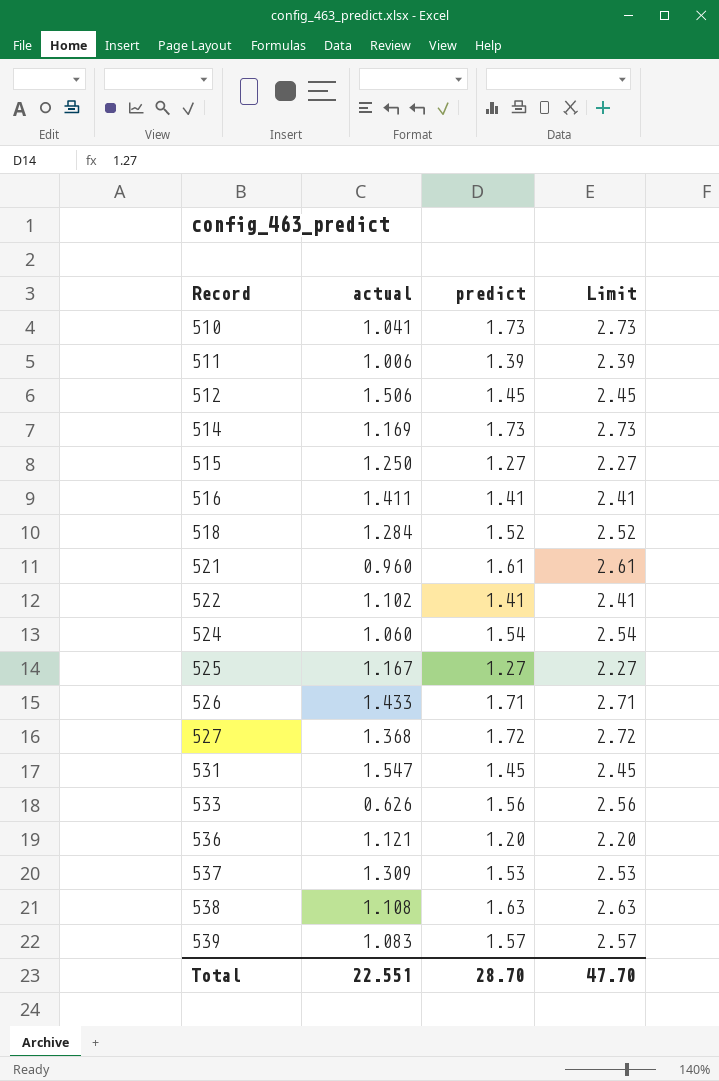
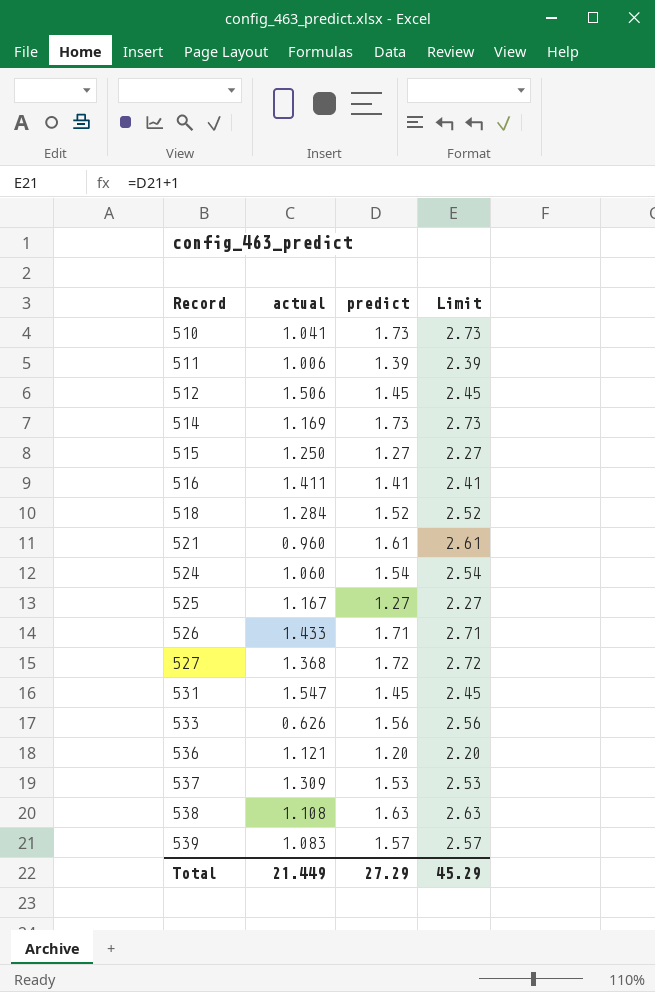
row 522: 1.102 | 1.41 | 2.41 -> none
Total | actual: 22.551 -> 21.449
Total | predict: 28.70 -> 27.29
Total | Limit: 47.70 -> 45.29

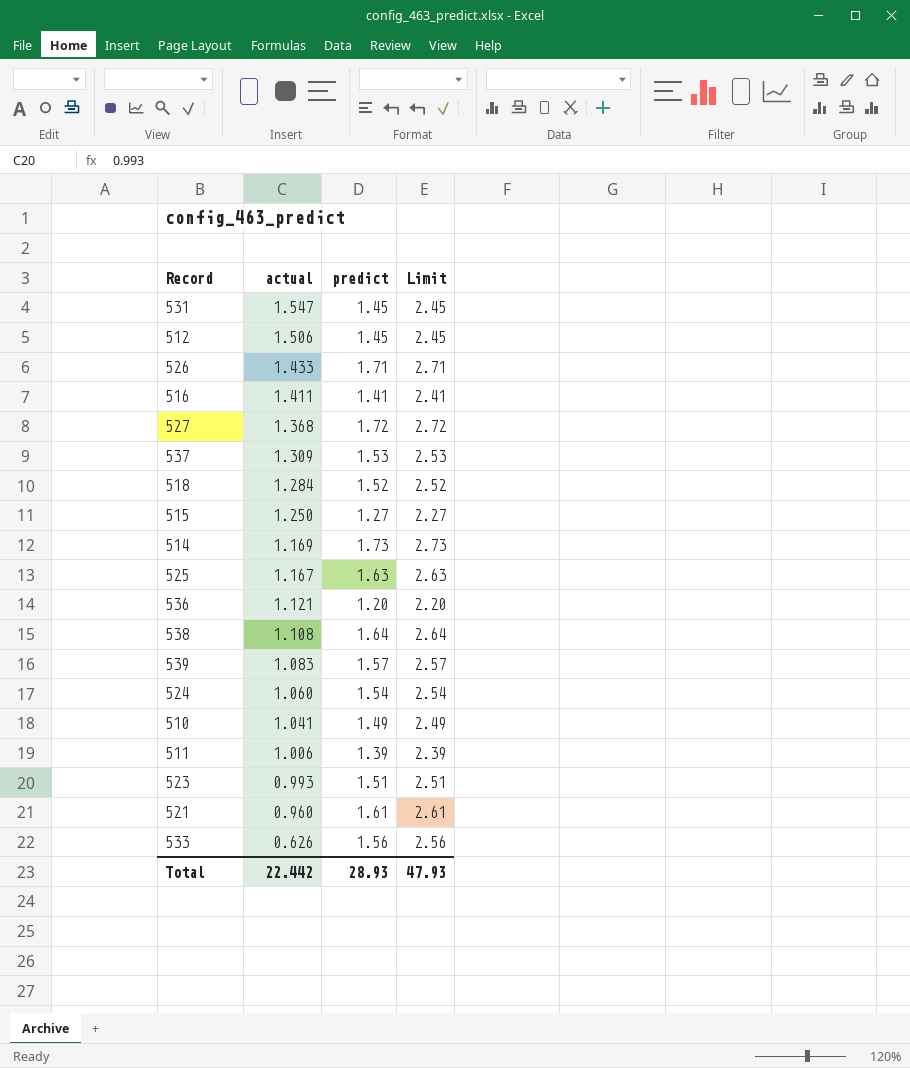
row order: Record ascending -> actual descending
525 | predict: 1.27 -> 1.63
525 | Limit: 2.27 -> 2.63
538 | predict: 1.63 -> 1.64
538 | Limit: 2.63 -> 2.64
510 | predict: 1.73 -> 1.49
510 | Limit: 2.73 -> 2.49
row 523: none -> 0.993 | 1.51 | 2.51
Total | actual: 21.449 -> 22.442
Total | predict: 27.29 -> 28.93
Total | Limit: 45.29 -> 47.93

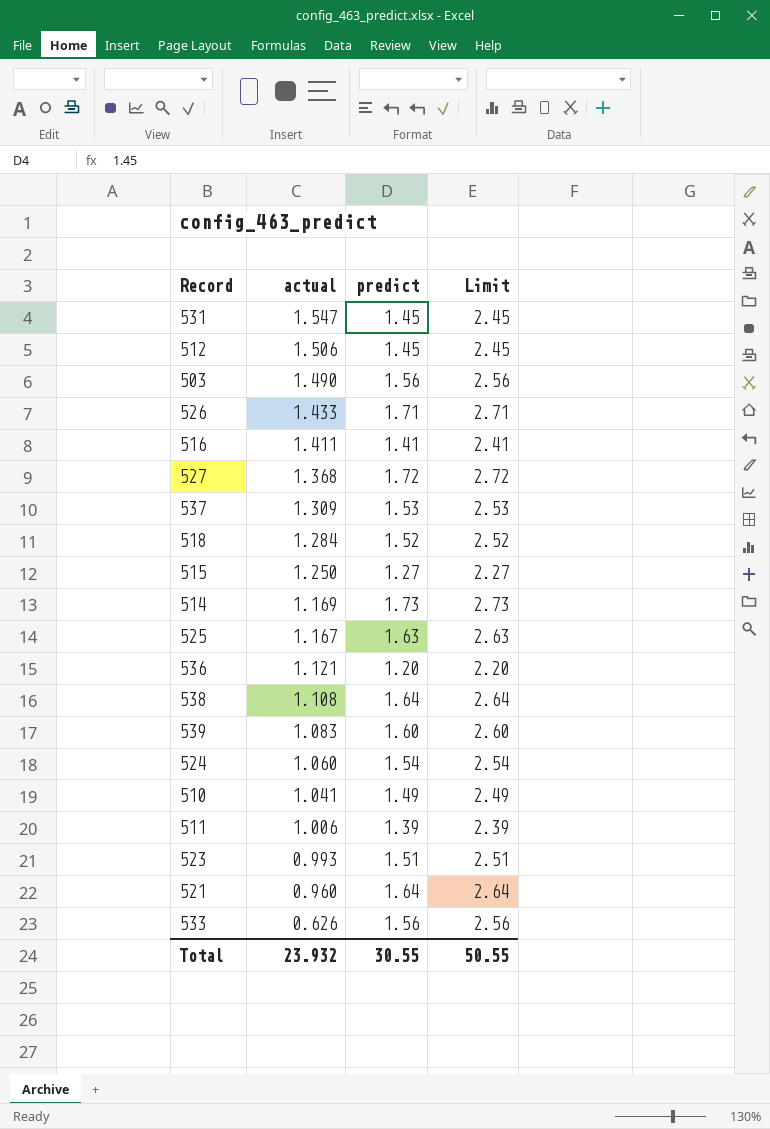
row 503: none -> 1.490 | 1.56 | 2.56
539 | predict: 1.57 -> 1.60
539 | Limit: 2.57 -> 2.60
521 | predict: 1.61 -> 1.64
521 | Limit: 2.61 -> 2.64
Total | actual: 22.442 -> 23.932
Total | predict: 28.93 -> 30.55
Total | Limit: 47.93 -> 50.55

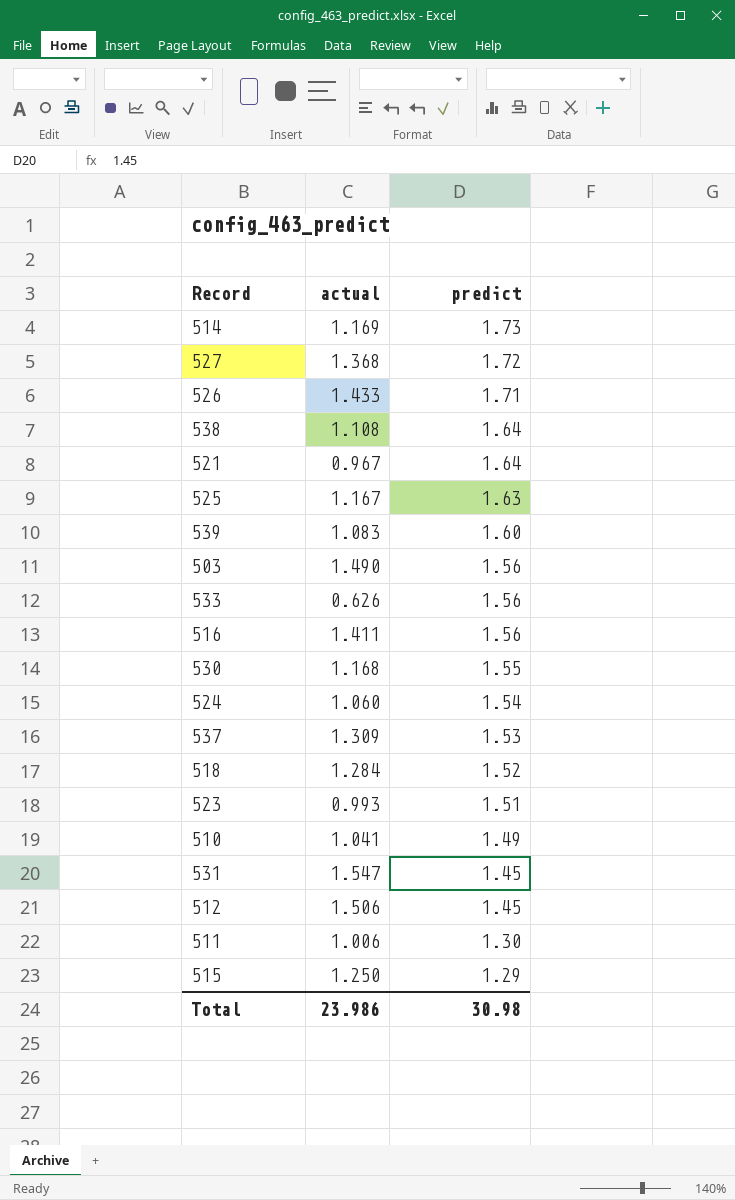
row order: actual descending -> predict descending
column Limit | formula: [predict] + 1 -> none
row 536: 1.121 | 1.20 | 2.20 -> none
521 | actual: 0.960 -> 0.967
516 | predict: 1.41 -> 1.56
row 530: none -> 1.168 | 1.55
511 | predict: 1.39 -> 1.30
515 | predict: 1.27 -> 1.29
Total | actual: 23.932 -> 23.986
Total | predict: 30.55 -> 30.98

